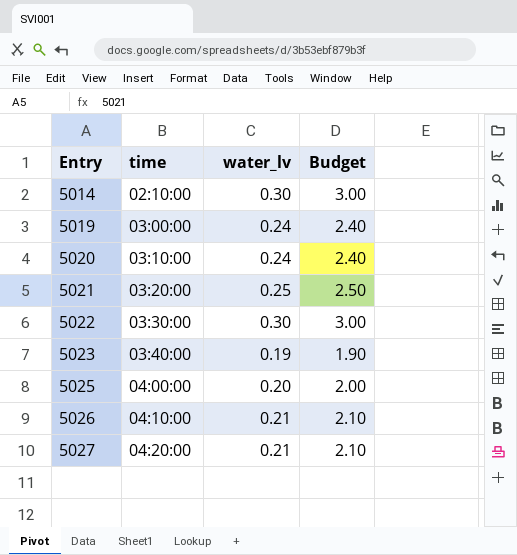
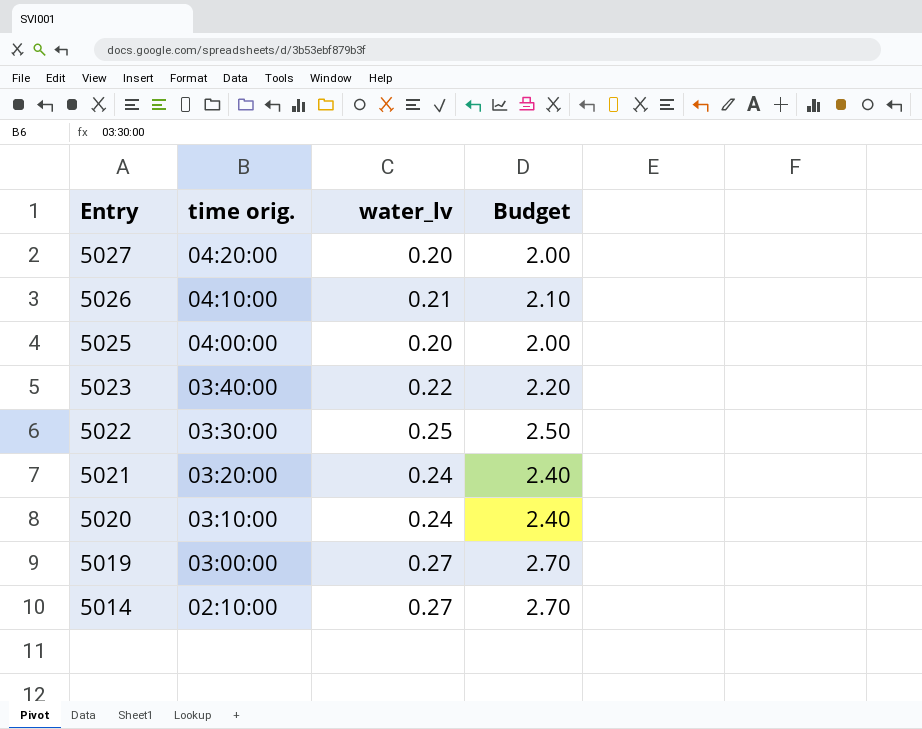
row order: Entry ascending -> Entry descending
column name: time -> time orig.
5027 | water_lv: 0.21 -> 0.20
5027 | Budget: 2.10 -> 2.00
5023 | water_lv: 0.19 -> 0.22
5023 | Budget: 1.90 -> 2.20
5022 | water_lv: 0.30 -> 0.25
5022 | Budget: 3.00 -> 2.50
5021 | water_lv: 0.25 -> 0.24
5021 | Budget: 2.50 -> 2.40
5019 | water_lv: 0.24 -> 0.27
5019 | Budget: 2.40 -> 2.70
5014 | water_lv: 0.30 -> 0.27
5014 | Budget: 3.00 -> 2.70

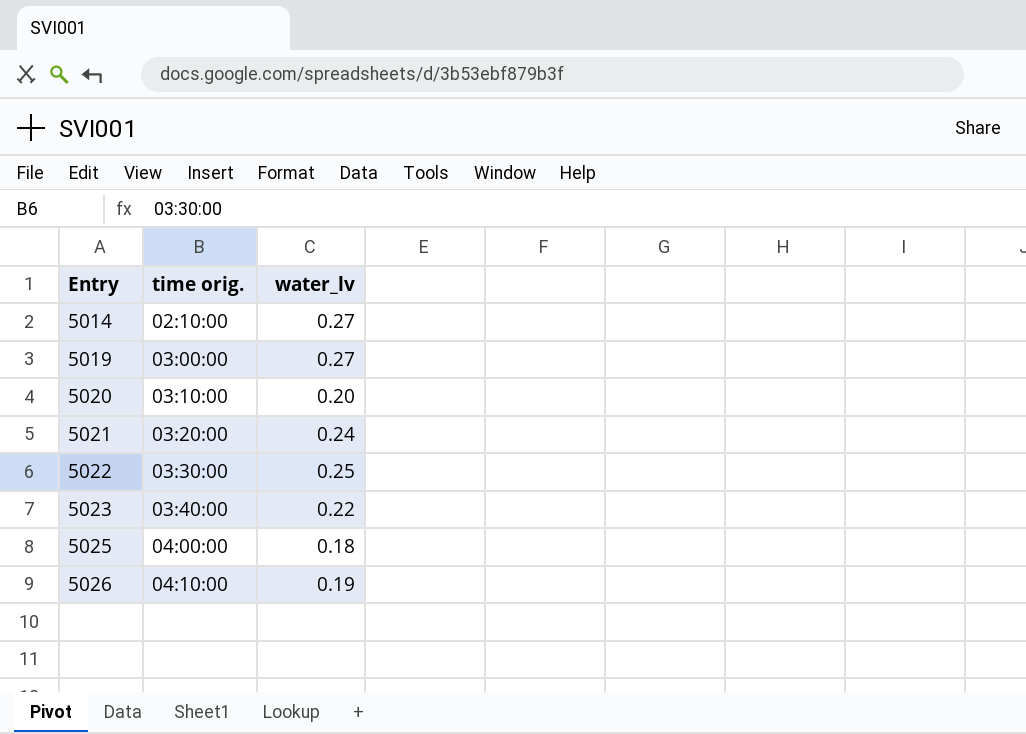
row order: Entry descending -> Entry ascending
column Budget | formula: [water_lv] * 10 -> none
row 5027: 04:20:00 | 0.20 | 2.00 -> none
5020 | water_lv: 0.24 -> 0.20
5025 | water_lv: 0.20 -> 0.18
5026 | water_lv: 0.21 -> 0.19

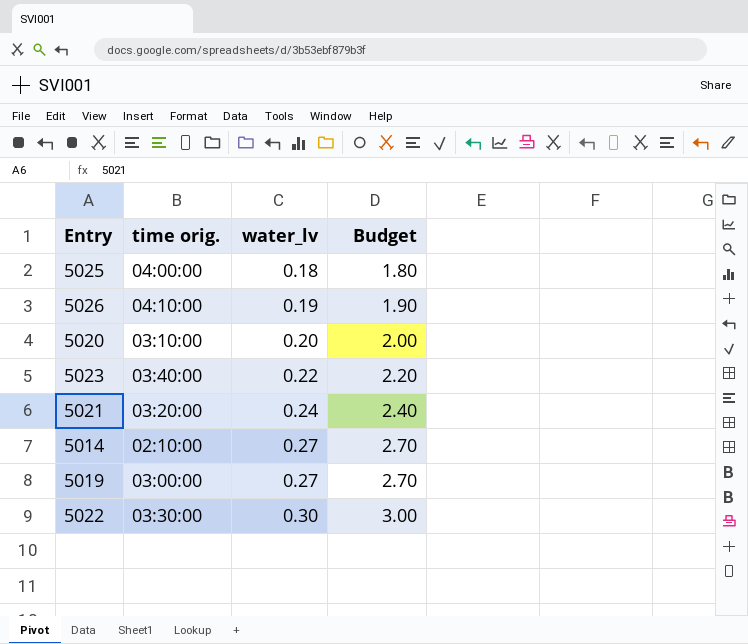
row order: Entry ascending -> water_lv ascending
column Budget | formula: none -> [water_lv] * 10
5022 | water_lv: 0.25 -> 0.30

